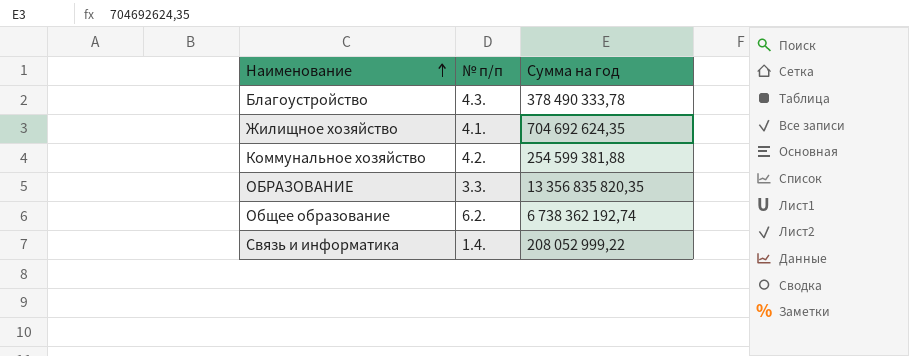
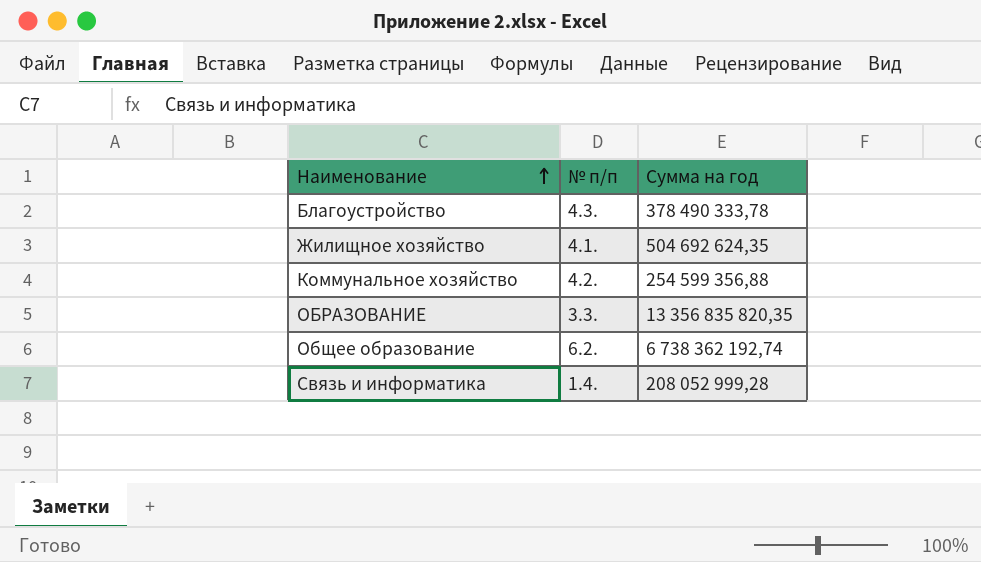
Жилищное хозяйство | Сумма на год: 704 692 624,35 -> 504 692 624,35
Коммунальное хозяйство | Сумма на год: 254 599 381,88 -> 254 599 356,88
Связь и информатика | Сумма на год: 208 052 999,22 -> 208 052 999,28

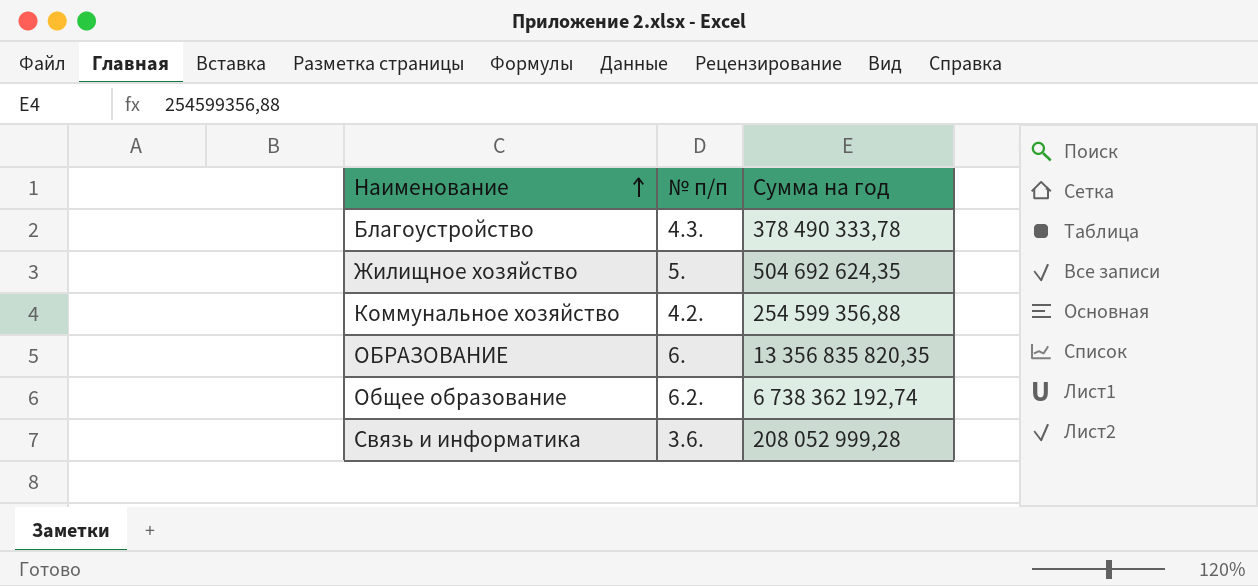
Жилищное хозяйство | № п/п: 4.1. -> 5.
ОБРАЗОВАНИЕ | № п/п: 3.3. -> 6.
Связь и информатика | № п/п: 1.4. -> 3.6.

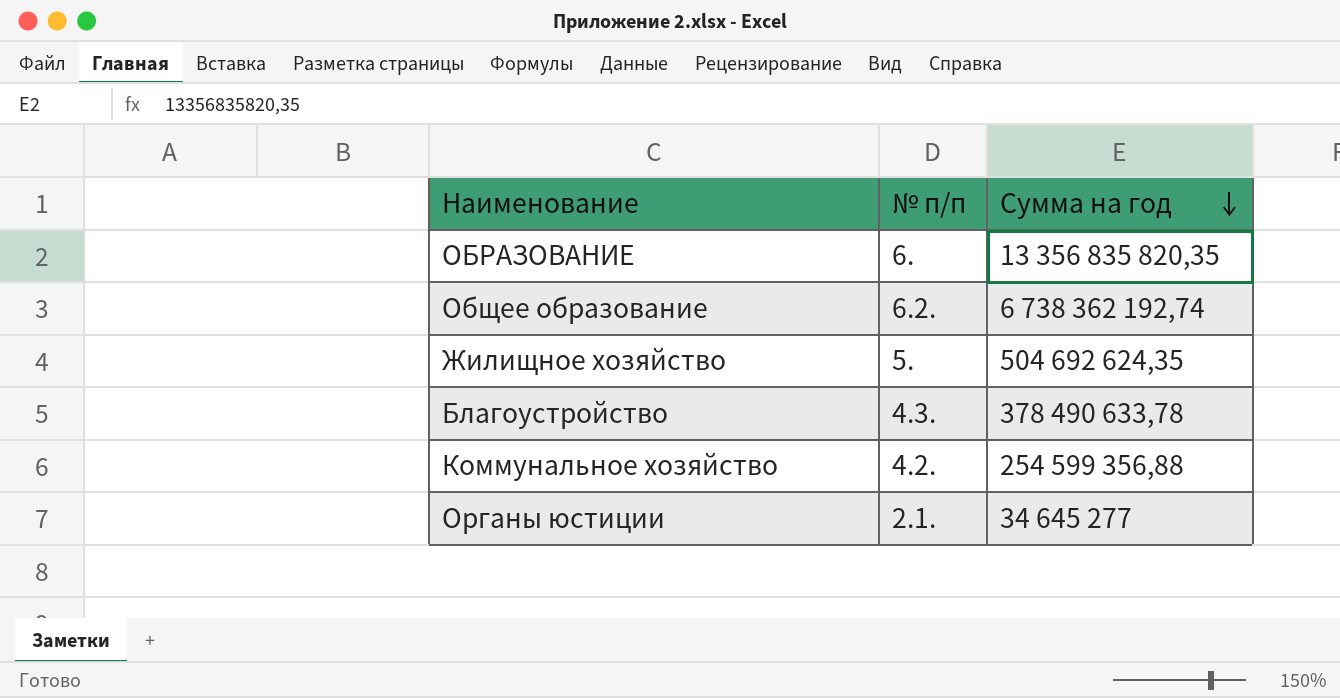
row order: Наименование ascending -> Сумма на год descending
row Связь и информатика: 3.6. | 208 052 999,28 -> none
Благоустройство | Сумма на год: 378 490 333,78 -> 378 490 633,78
row Органы юстиции: none -> 2.1. | 34 645 277

